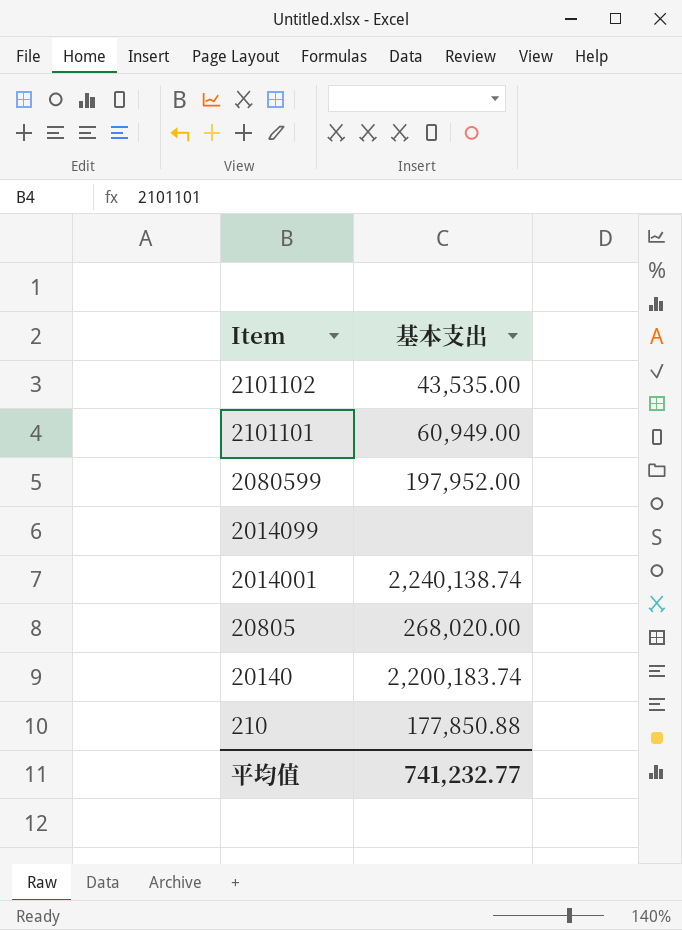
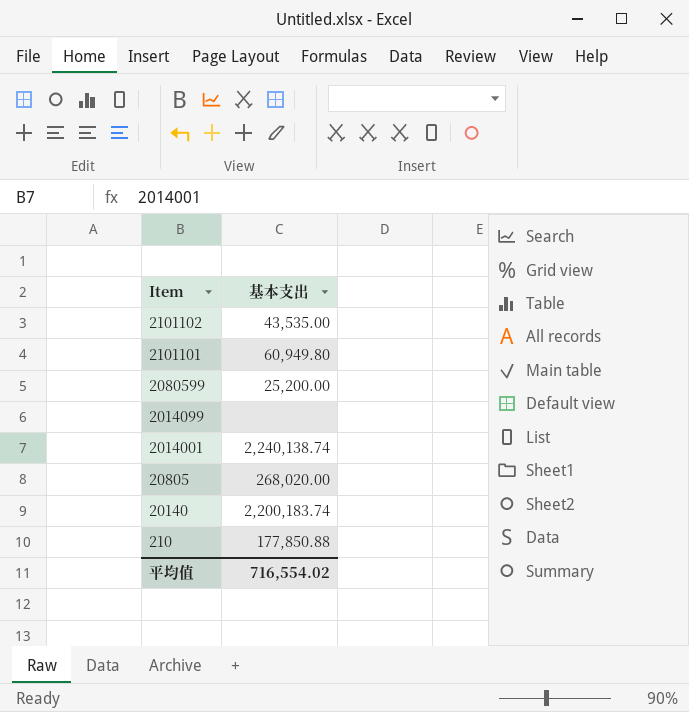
2101101 | 基本支出: 60,949.00 -> 60,949.80
2080599 | 基本支出: 197,952.00 -> 25,200.00
平均值 | 基本支出: 741,232.77 -> 716,554.02

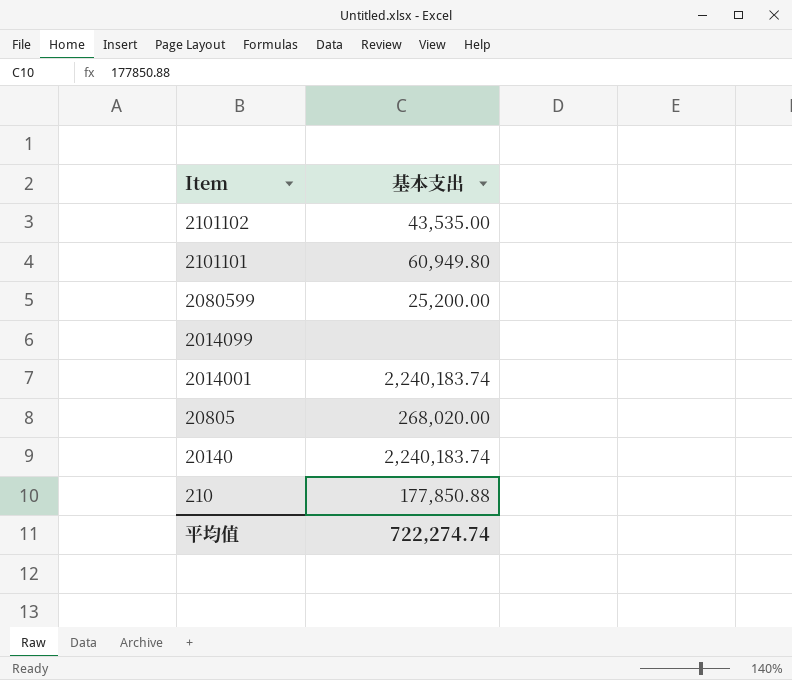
2014001 | 基本支出: 2,240,138.74 -> 2,240,183.74
20140 | 基本支出: 2,200,183.74 -> 2,240,183.74
平均值 | 基本支出: 716,554.02 -> 722,274.74

